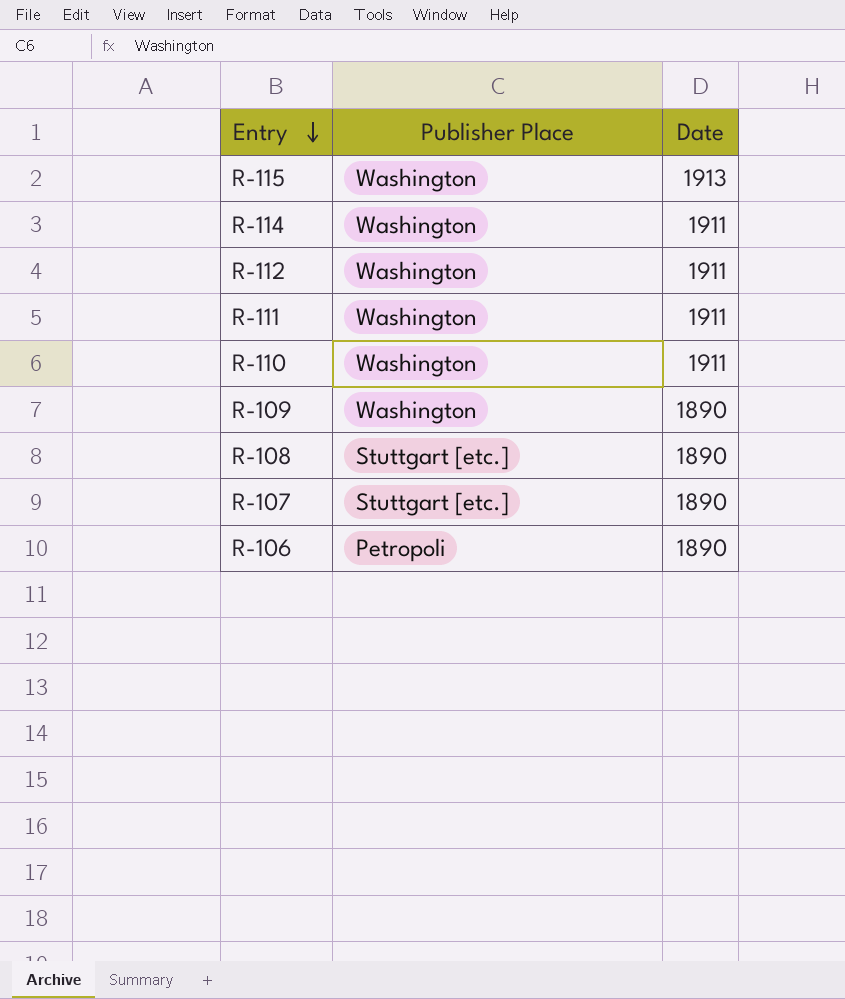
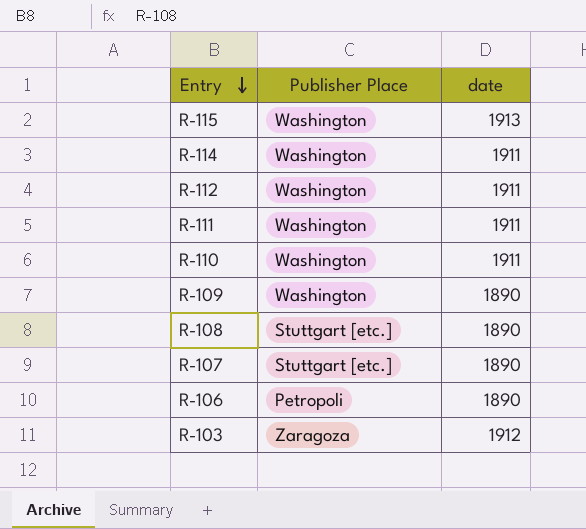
column name: Date -> date
row R-103: none -> Zaragoza | 1912

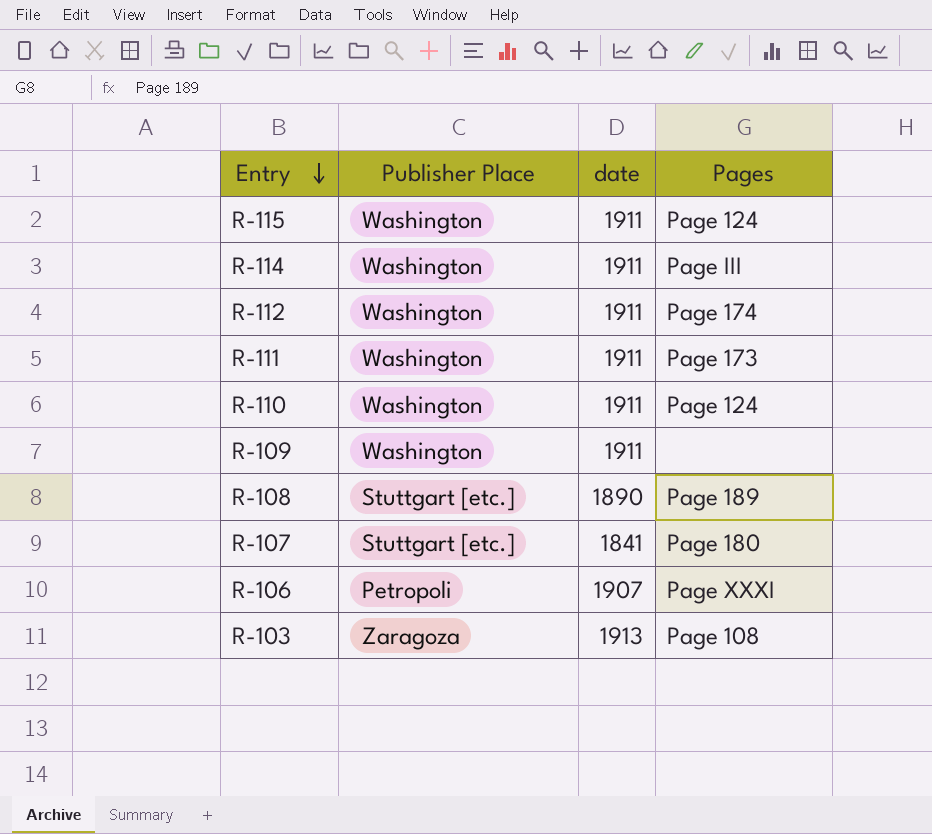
column Pages | position: none -> 4
R-115 | date: 1913 -> 1911
R-109 | date: 1890 -> 1911
R-107 | date: 1890 -> 1841
R-106 | date: 1890 -> 1907
R-103 | date: 1912 -> 1913

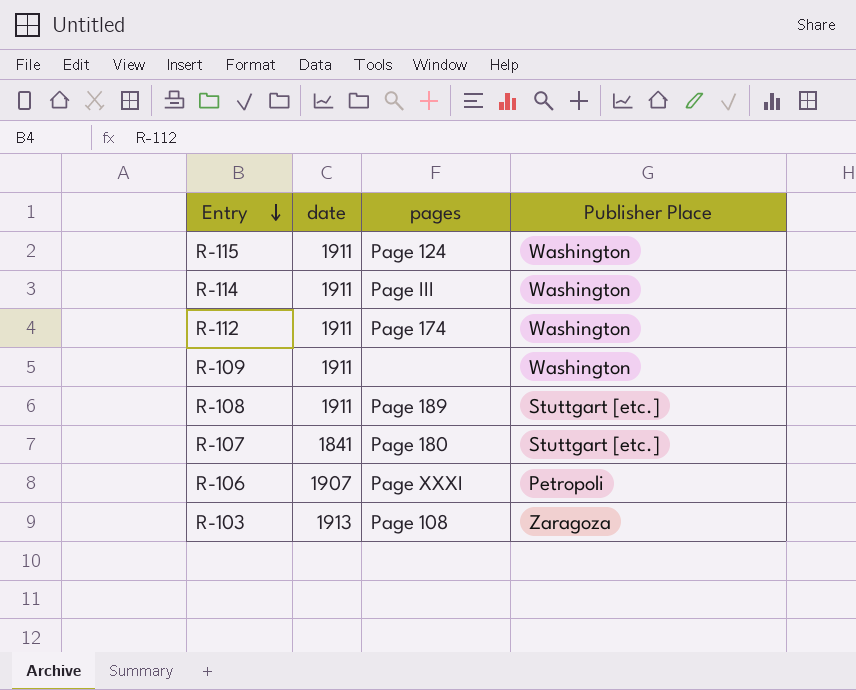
column name: Pages -> pages
column Publisher Place | position: 2 -> 4
row R-111: Washington | 1911 | Page 173 -> none
row R-110: Washington | 1911 | Page 124 -> none
R-108 | date: 1890 -> 1911

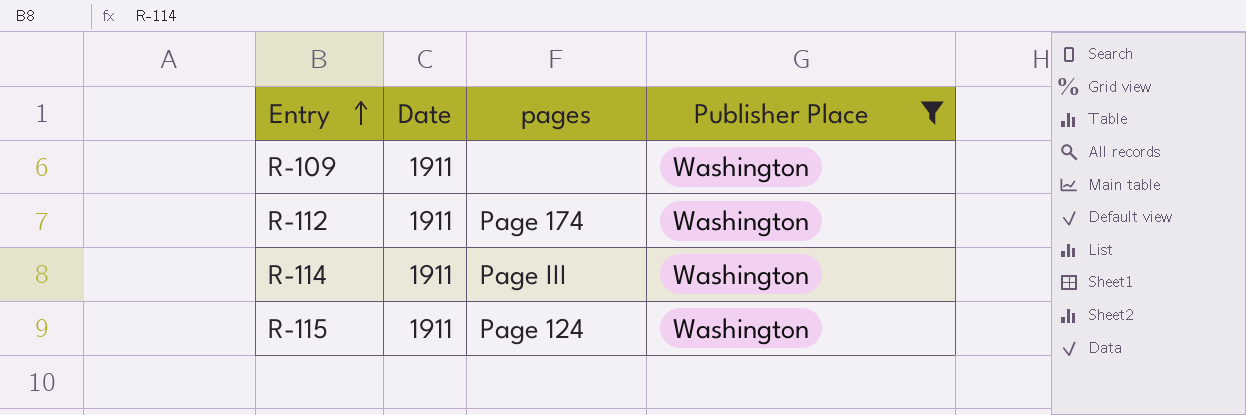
filter: none -> Publisher Place = Washington
row order: Entry descending -> Entry ascending
column name: date -> Date

